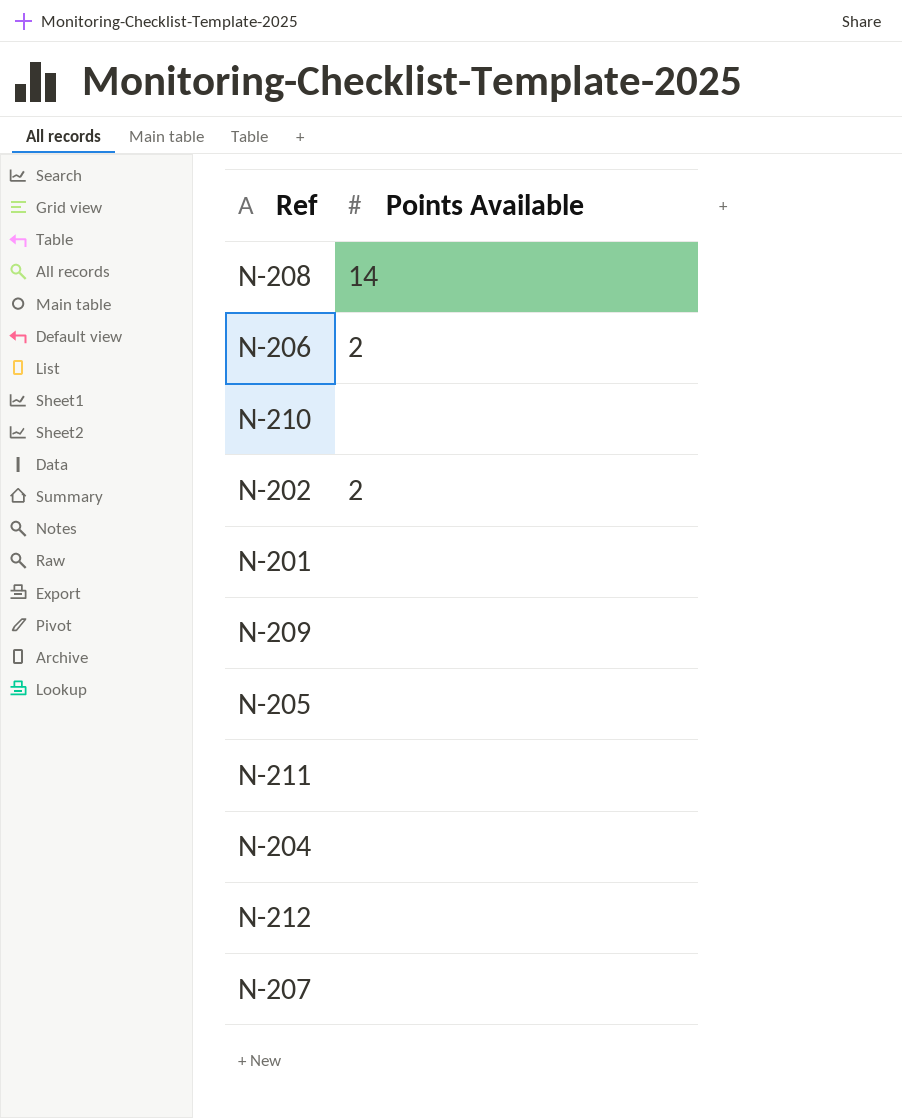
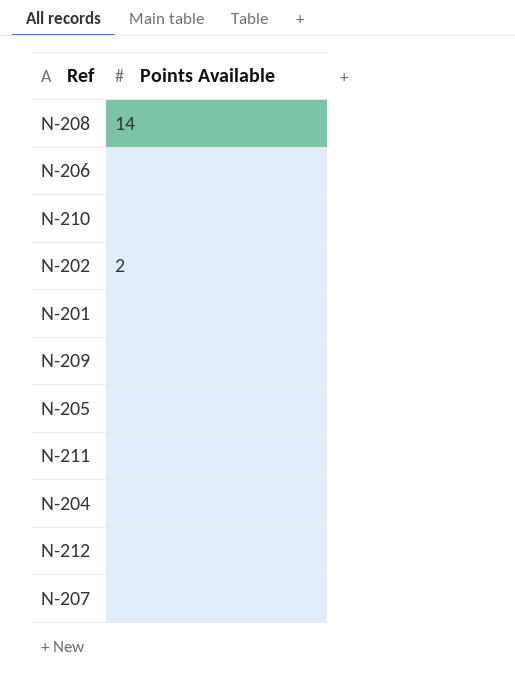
N-206 | Points Available: 2 -> none

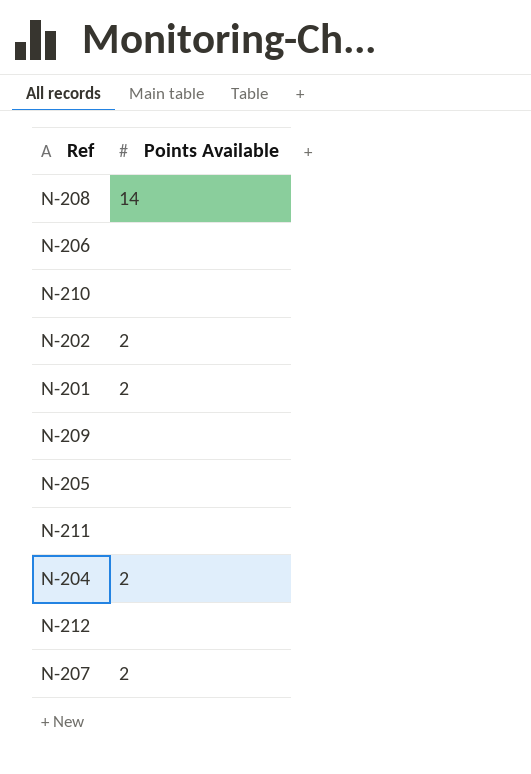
N-201 | Points Available: none -> 2
N-204 | Points Available: none -> 2
N-207 | Points Available: none -> 2

